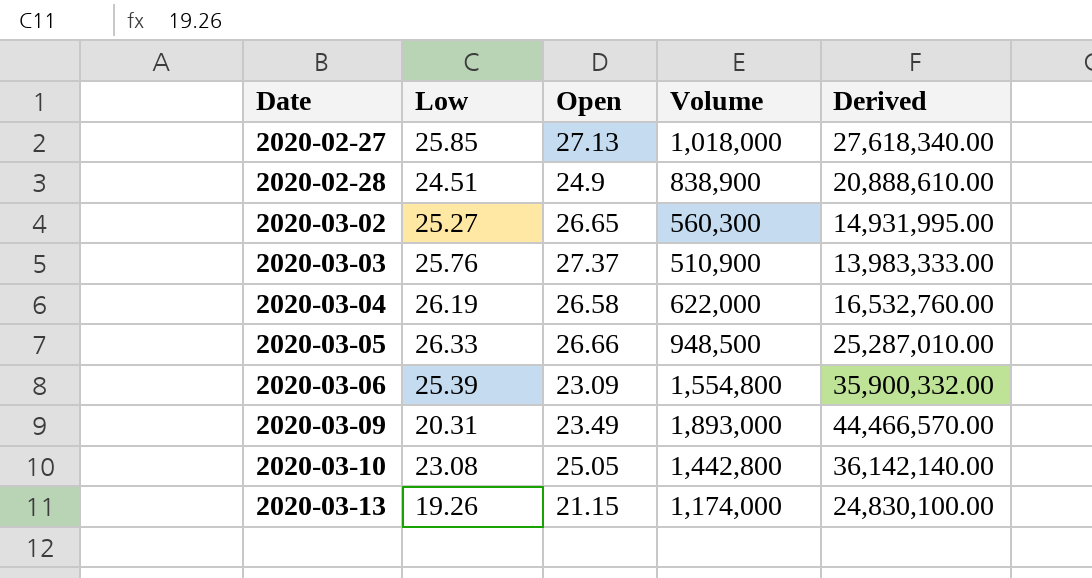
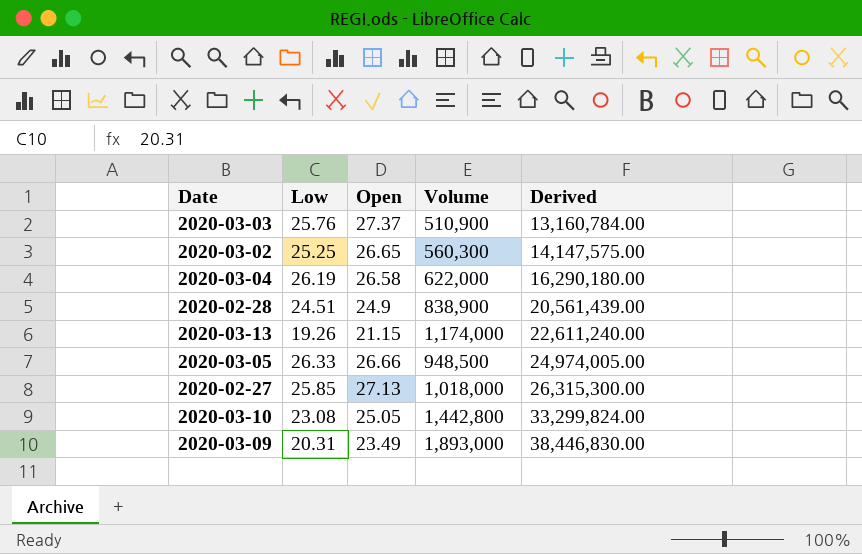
row order: Date ascending -> Derived ascending
column Derived | formula: [Open] * [Volume] -> [Low] * [Volume]
row 2020-03-06: 25.39 | 23.09 | 1,554,800 | 35,900,332.00 -> none
2020-03-02 | Low: 25.27 -> 25.25

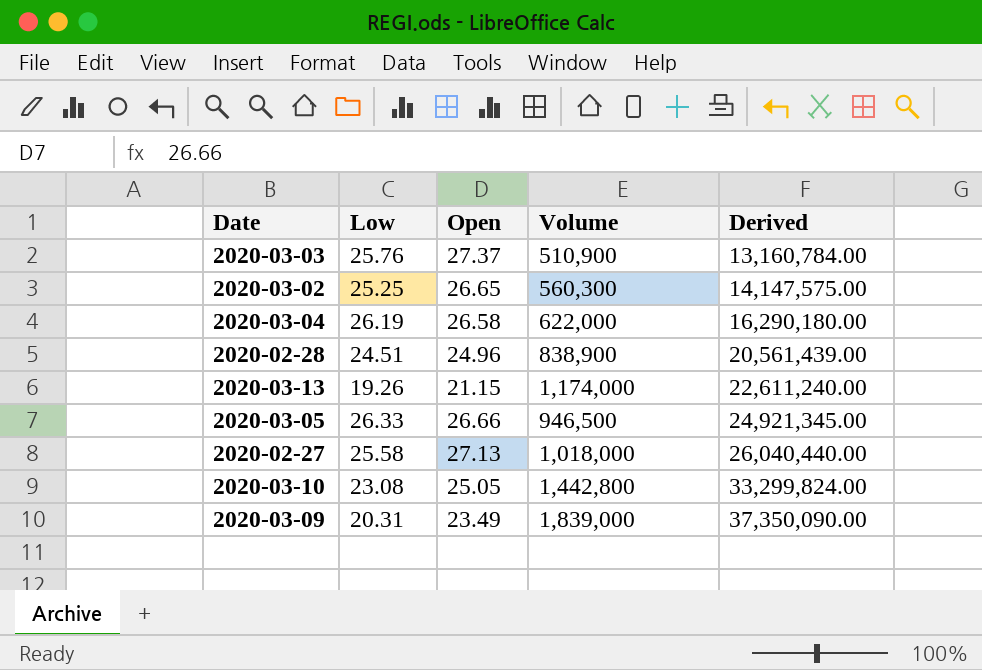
2020-02-28 | Open: 24.9 -> 24.96
2020-03-05 | Volume: 948,500 -> 946,500
2020-03-05 | Derived: 24,974,005.00 -> 24,921,345.00
2020-02-27 | Low: 25.85 -> 25.58
2020-02-27 | Derived: 26,315,300.00 -> 26,040,440.00
2020-03-09 | Volume: 1,893,000 -> 1,839,000
2020-03-09 | Derived: 38,446,830.00 -> 37,350,090.00

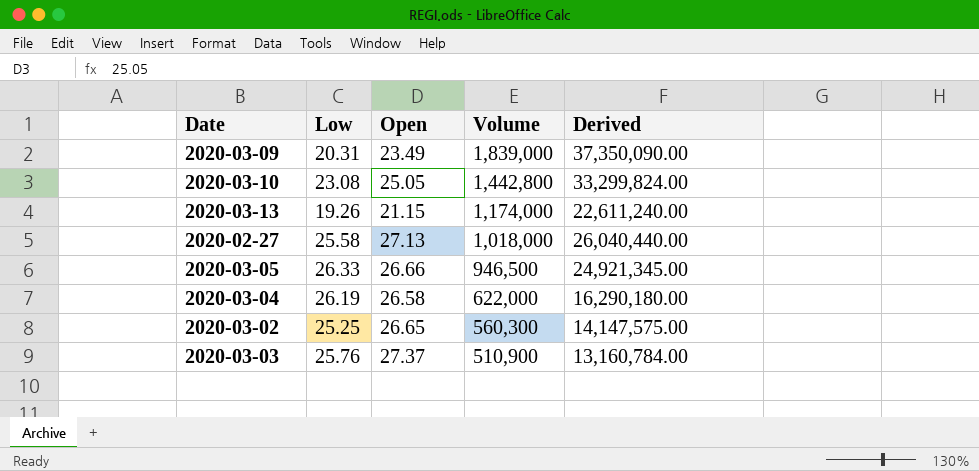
row order: Derived ascending -> Volume descending
row 2020-02-28: 24.51 | 24.96 | 838,900 | 20,561,439.00 -> none

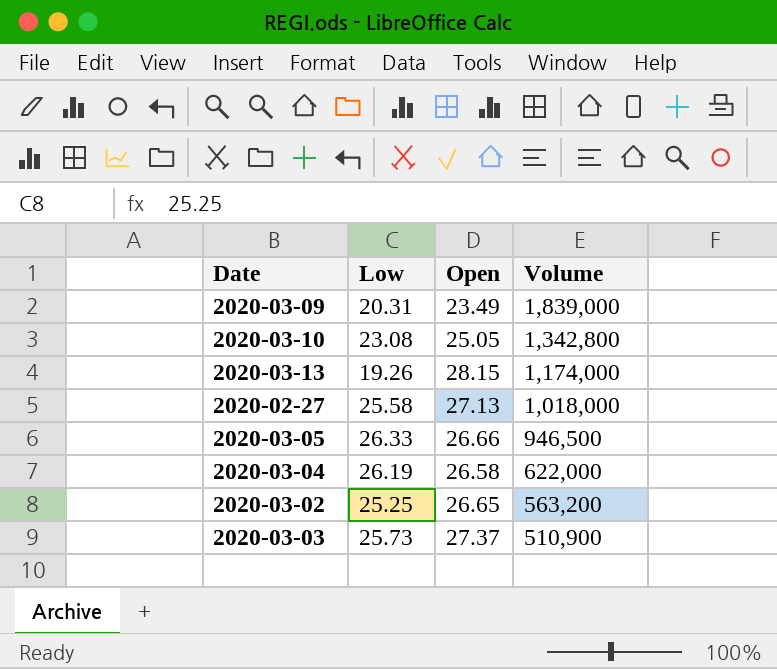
column Derived | formula: [Low] * [Volume] -> none
2020-03-10 | Volume: 1,442,800 -> 1,342,800
2020-03-13 | Open: 21.15 -> 28.15
2020-03-02 | Volume: 560,300 -> 563,200
2020-03-03 | Low: 25.76 -> 25.73

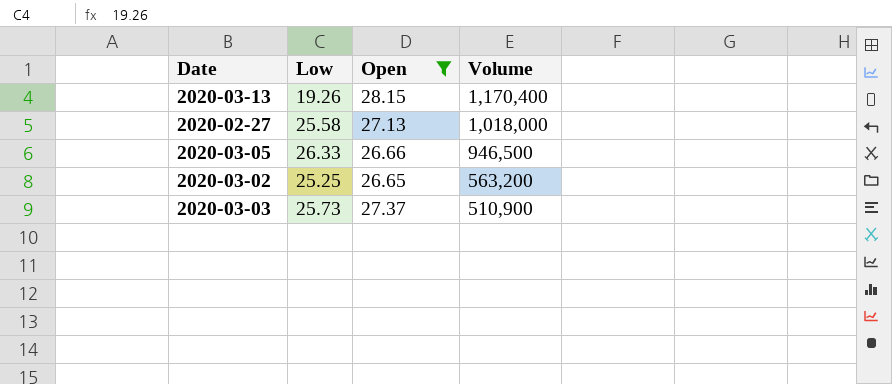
filter: none -> Open >= 26.65
2020-03-13 | Volume: 1,174,000 -> 1,170,400

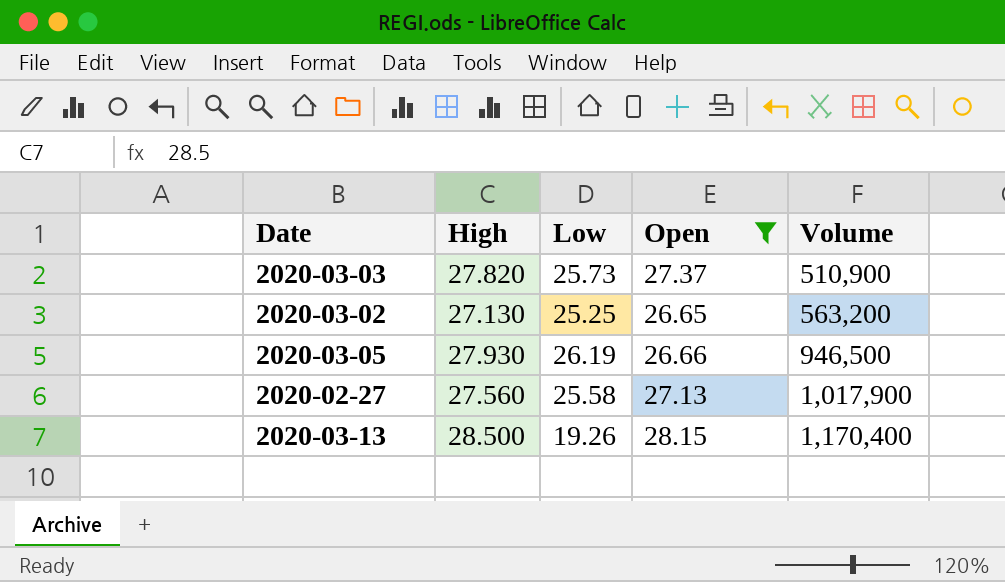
row order: Volume descending -> Volume ascending
column High | position: none -> 2
2020-03-05 | Low: 26.33 -> 26.19
2020-02-27 | Volume: 1,018,000 -> 1,017,900

